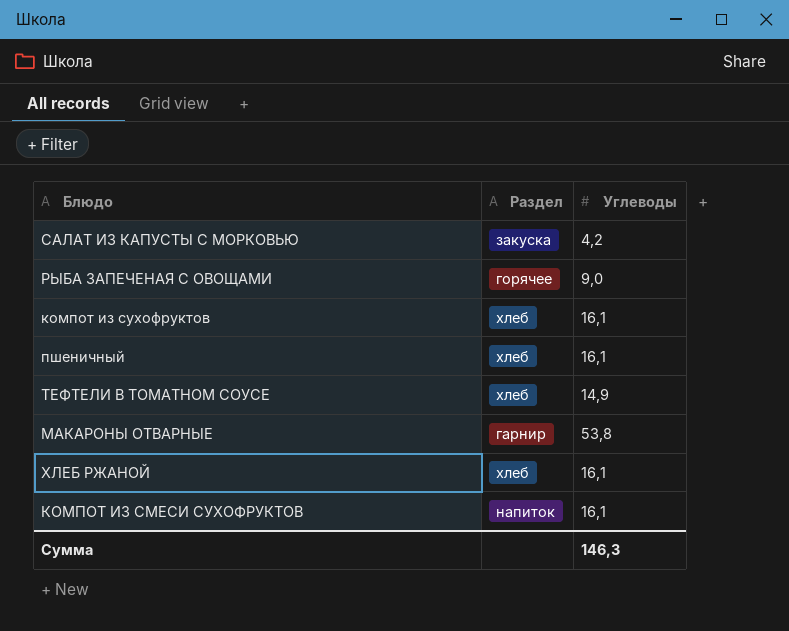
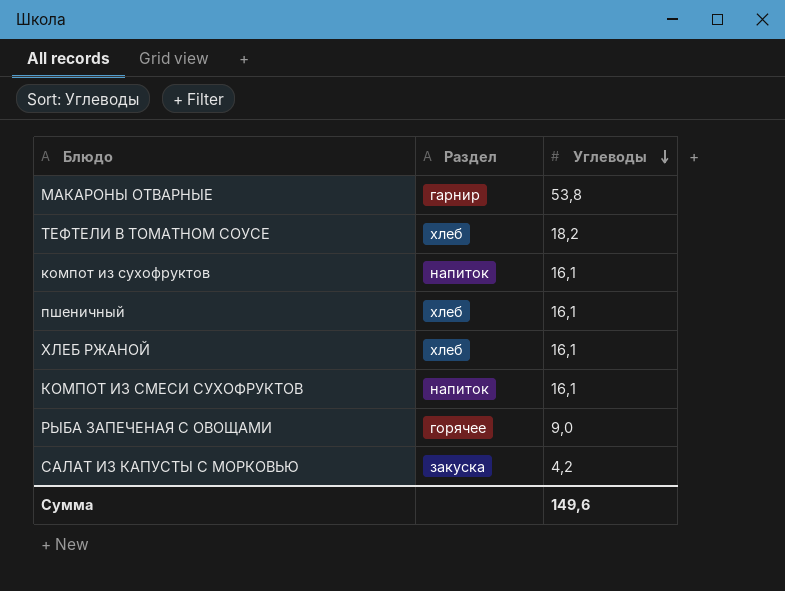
row order: none -> Углеводы descending
ТЕФТЕЛИ В ТОМАТНОМ СОУСЕ | Углеводы: 14,9 -> 18,2
компот из сухофруктов | Раздел: хлеб -> напиток
Сумма | Углеводы: 146,3 -> 149,6

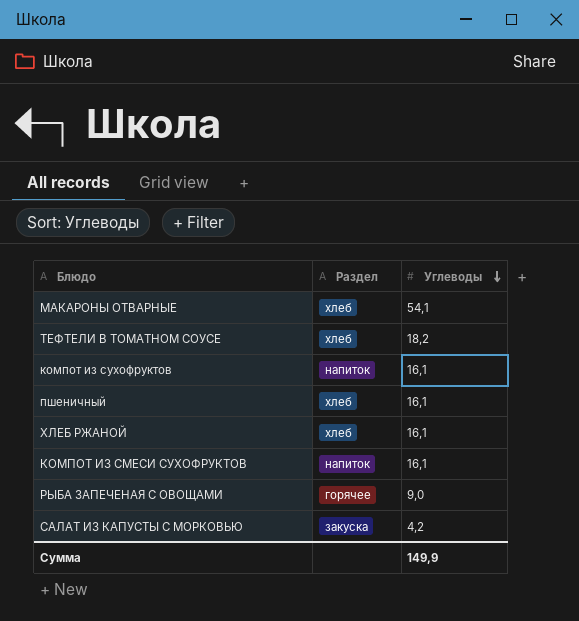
МАКАРОНЫ ОТВАРНЫЕ | Раздел: гарнир -> хлеб
МАКАРОНЫ ОТВАРНЫЕ | Углеводы: 53,8 -> 54,1
Сумма | Углеводы: 149,6 -> 149,9

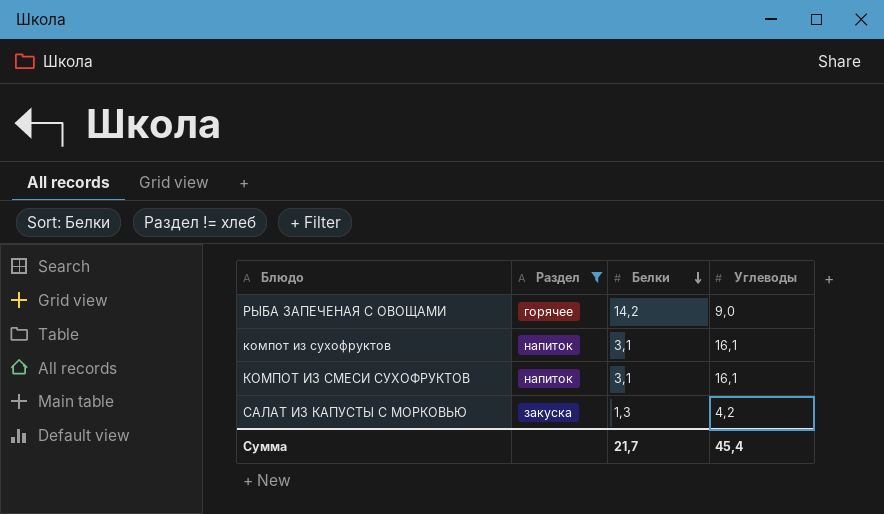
filter: none -> Раздел != хлеб
row order: Углеводы descending -> Белки descending
column Белки | position: none -> 3
Сумма | Углеводы: 149,9 -> 45,4

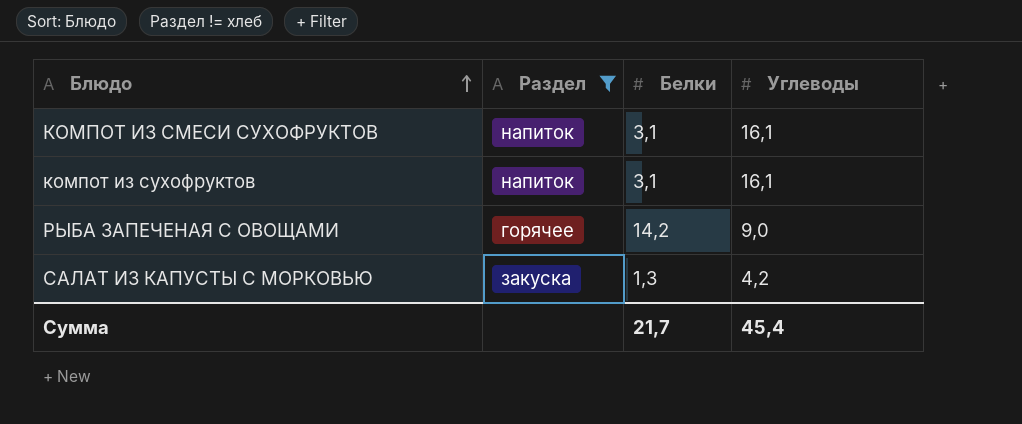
row order: Белки descending -> Блюдо ascending

